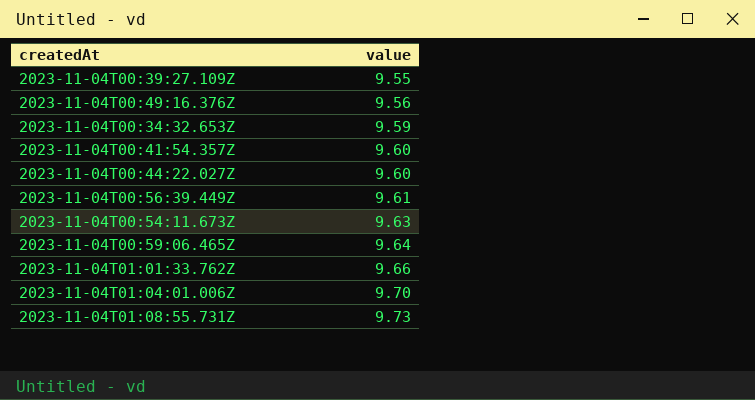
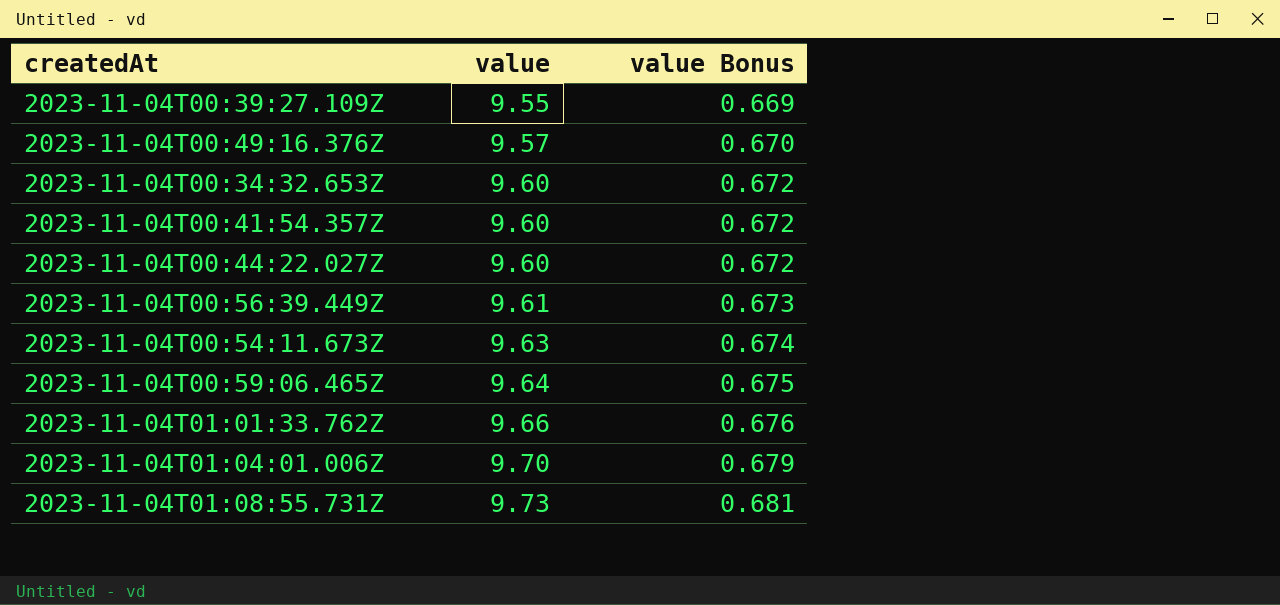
column value Bonus | formula: none -> [value] * 0.07
2023-11-04T00:49:16.376Z | value: 9.56 -> 9.57
2023-11-04T00:34:32.653Z | value: 9.59 -> 9.60

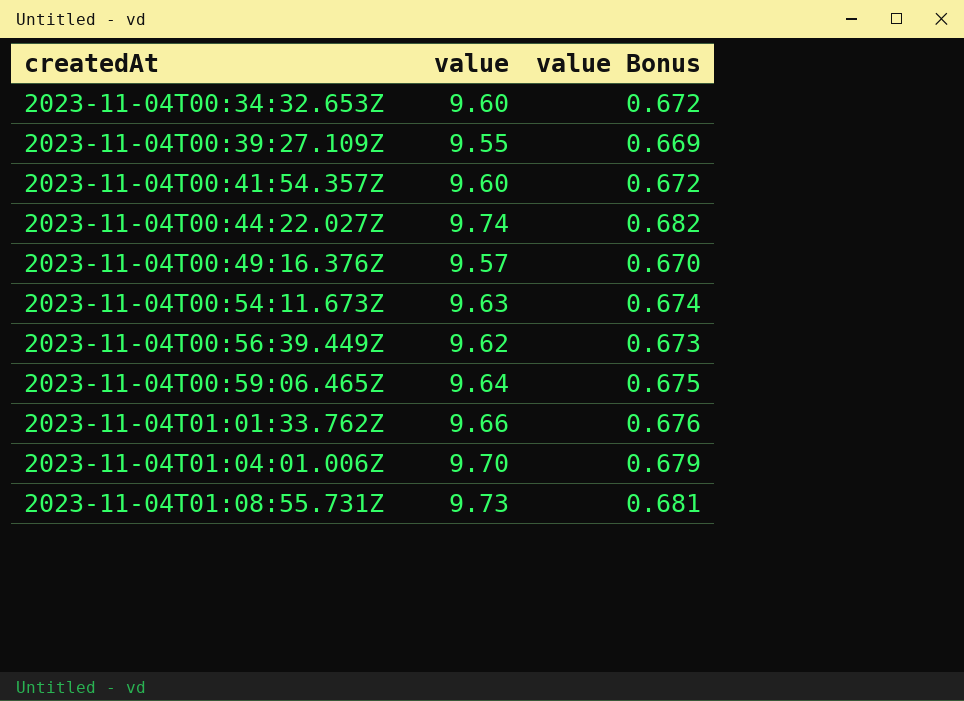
row order: value ascending -> createdAt ascending
2023-11-04T00:44:22.027Z | value: 9.60 -> 9.74
2023-11-04T00:44:22.027Z | value Bonus: 0.672 -> 0.682
2023-11-04T00:56:39.449Z | value: 9.61 -> 9.62

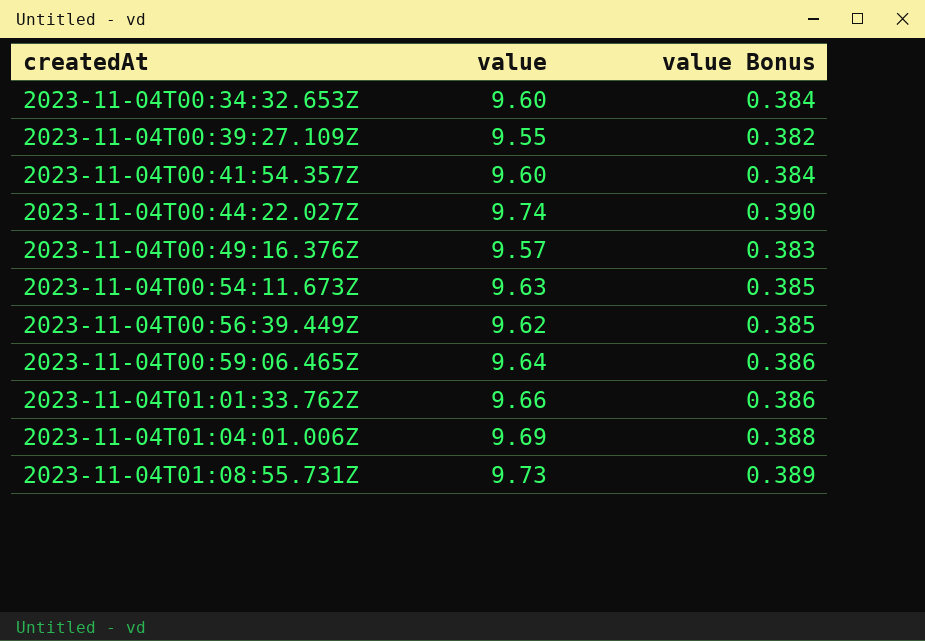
column value Bonus | formula: [value] * 0.07 -> [value] * 0.04
2023-11-04T01:04:01.006Z | value: 9.70 -> 9.69

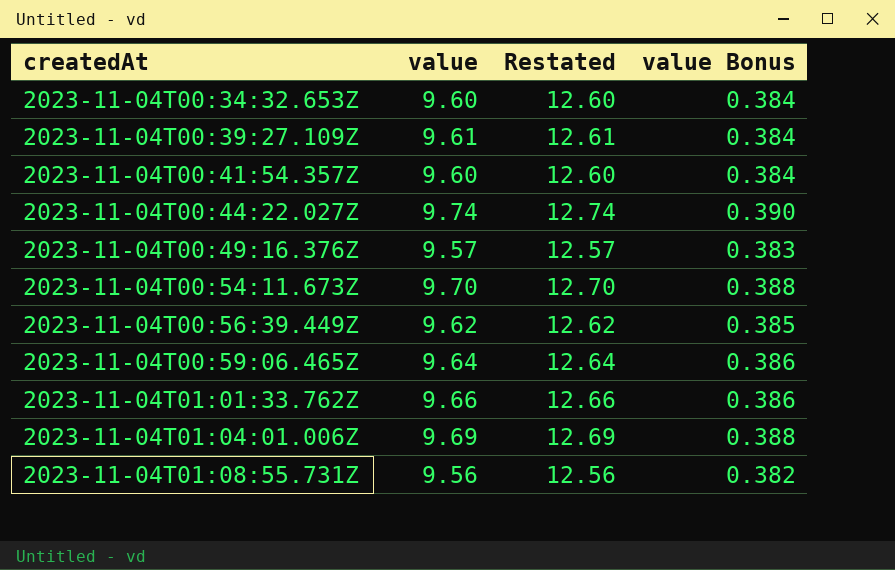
column Restated | formula: none -> [value] + 3
2023-11-04T00:39:27.109Z | value: 9.55 -> 9.61
2023-11-04T00:39:27.109Z | value Bonus: 0.382 -> 0.384
2023-11-04T00:54:11.673Z | value: 9.63 -> 9.70
2023-11-04T00:54:11.673Z | value Bonus: 0.385 -> 0.388
2023-11-04T01:08:55.731Z | value: 9.73 -> 9.56
2023-11-04T01:08:55.731Z | value Bonus: 0.389 -> 0.382

